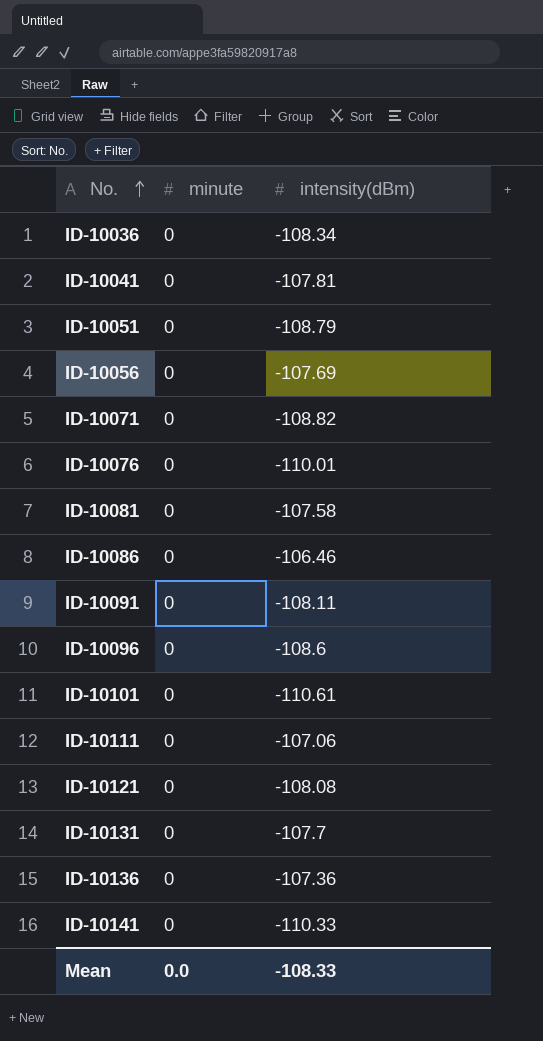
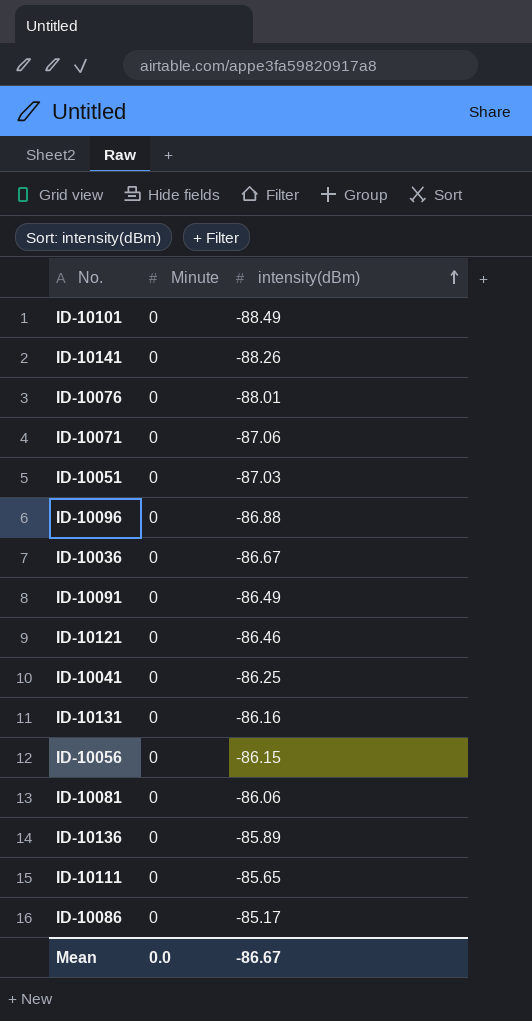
row order: No. ascending -> intensity(dBm) ascending
column name: minute -> Minute
ID-10101 | intensity(dBm): -110.61 -> -88.49
ID-10141 | intensity(dBm): -110.33 -> -88.26
ID-10076 | intensity(dBm): -110.01 -> -88.01
ID-10071 | intensity(dBm): -108.82 -> -87.06
ID-10051 | intensity(dBm): -108.79 -> -87.03
ID-10096 | intensity(dBm): -108.6 -> -86.88
ID-10036 | intensity(dBm): -108.34 -> -86.67
ID-10091 | intensity(dBm): -108.11 -> -86.49
ID-10121 | intensity(dBm): -108.08 -> -86.46
ID-10041 | intensity(dBm): -107.81 -> -86.25
ID-10131 | intensity(dBm): -107.7 -> -86.16
ID-10056 | intensity(dBm): -107.69 -> -86.15
ID-10081 | intensity(dBm): -107.58 -> -86.06
ID-10136 | intensity(dBm): -107.36 -> -85.89
ID-10111 | intensity(dBm): -107.06 -> -85.65
ID-10086 | intensity(dBm): -106.46 -> -85.17
Mean | intensity(dBm): -108.33 -> -86.67

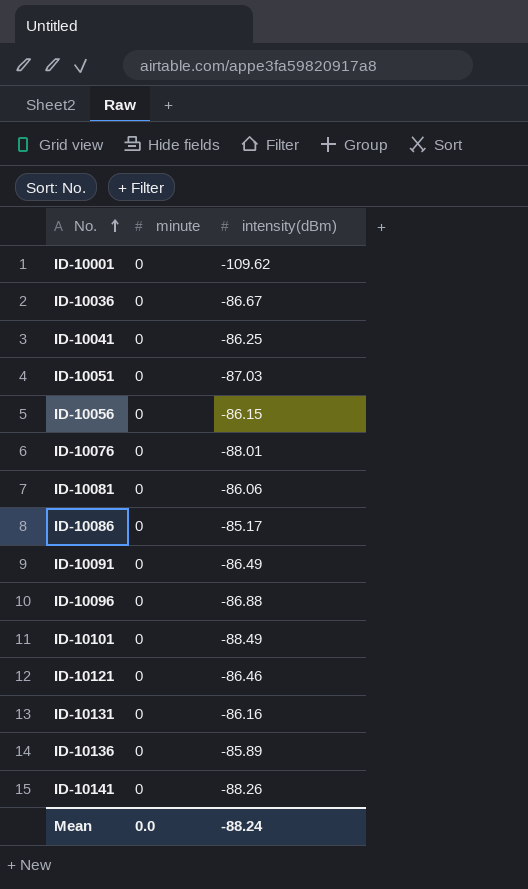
row order: intensity(dBm) ascending -> No. ascending
column name: Minute -> minute
row ID-10071: 0 | -87.06 -> none
row ID-10111: 0 | -85.65 -> none
row ID-10001: none -> 0 | -109.62
Mean | intensity(dBm): -86.67 -> -88.24

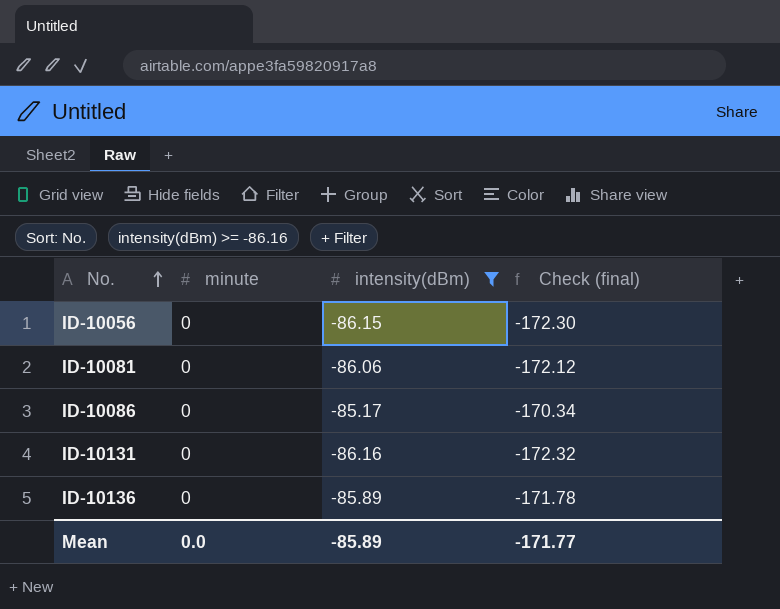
filter: none -> intensity(dBm) >= -86.16
column Check (final) | formula: none -> [intensity(dBm)] * 2
Mean | intensity(dBm): -88.24 -> -85.89

